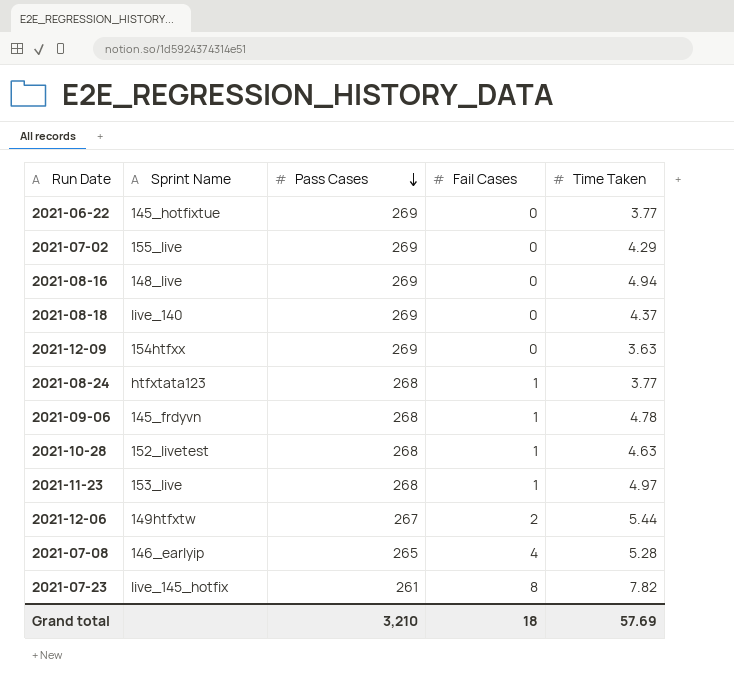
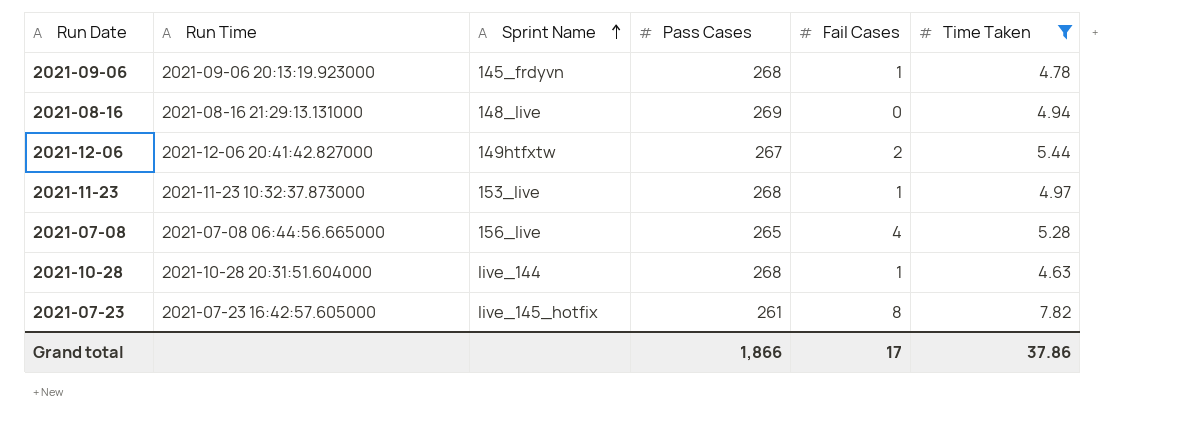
filter: none -> Time Taken >= 4.63
row order: Pass Cases descending -> Sprint Name ascending
column Run Time | position: none -> 2
2021-07-08 | Sprint Name: 146_earlyip -> 156_live
2021-10-28 | Sprint Name: 152_livetest -> live_144
Grand total | Pass Cases: 3,210 -> 1,866
Grand total | Fail Cases: 18 -> 17
Grand total | Time Taken: 57.69 -> 37.86

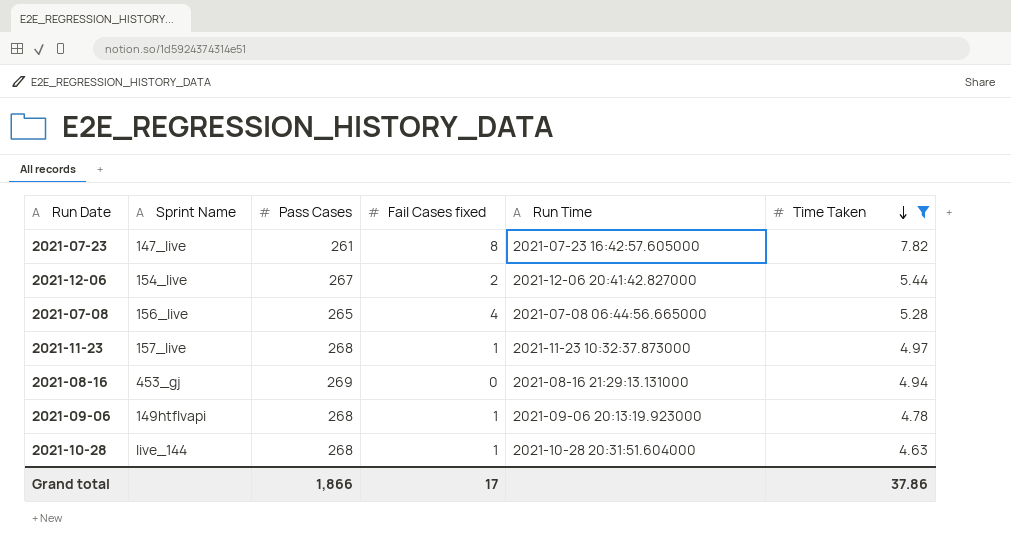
row order: Sprint Name ascending -> Time Taken descending
column name: Fail Cases -> Fail Cases fixed
column Run Time | position: 2 -> 5
2021-07-23 | Sprint Name: live_145_hotfix -> 147_live
2021-12-06 | Sprint Name: 149htfxtw -> 154_live
2021-11-23 | Sprint Name: 153_live -> 157_live
2021-08-16 | Sprint Name: 148_live -> 453_gj
2021-09-06 | Sprint Name: 145_frdyvn -> 149htflvapi

